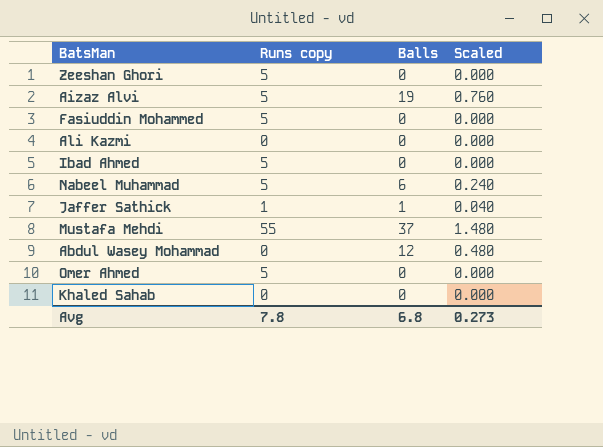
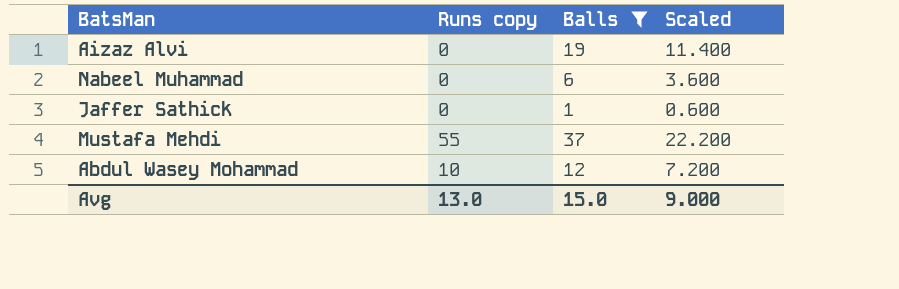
filter: none -> Balls != 0
column Scaled | formula: [Balls] * 0.04 -> [Balls] * 0.6
Aizaz Alvi | Runs copy: 5 -> 0
Nabeel Muhammad | Runs copy: 5 -> 0
Jaffer Sathick | Runs copy: 1 -> 0
Abdul Wasey Mohammad | Runs copy: 0 -> 10
Avg | Runs copy: 7.8 -> 13.0
Avg | Balls: 6.8 -> 15.0
Avg | Scaled: 0.273 -> 9.000

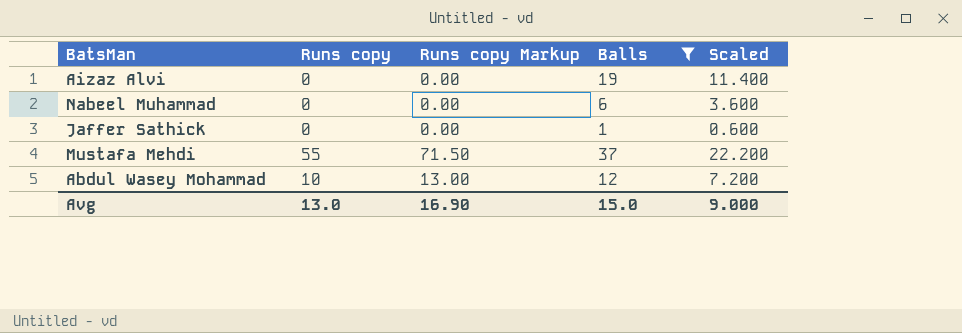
column Runs copy Markup | formula: none -> [Runs copy] * 1.3

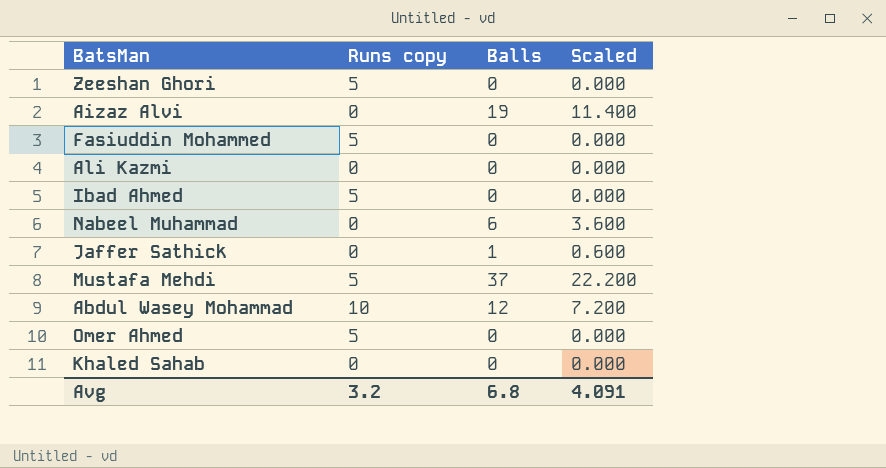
filter: Balls != 0 -> none
column Runs copy Markup | formula: [Runs copy] * 1.3 -> none
Mustafa Mehdi | Runs copy: 55 -> 5
Avg | Runs copy: 13.0 -> 3.2
Avg | Balls: 15.0 -> 6.8
Avg | Scaled: 9.000 -> 4.091

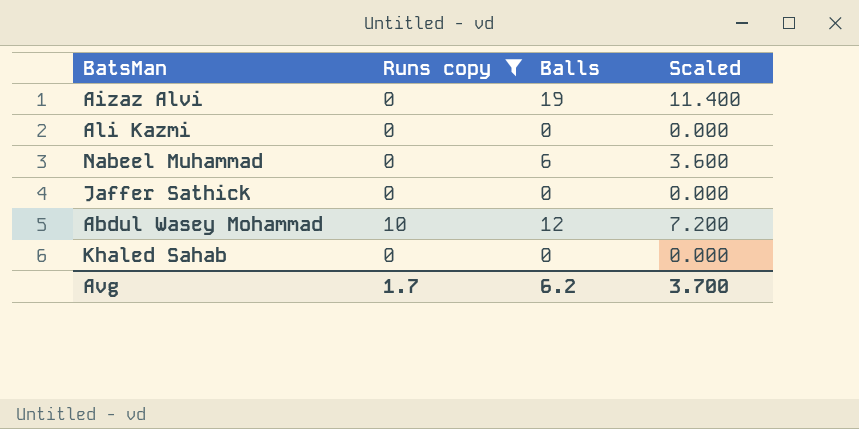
filter: none -> Runs copy != 5
Jaffer Sathick | Balls: 1 -> 0
Jaffer Sathick | Scaled: 0.600 -> 0.000
Avg | Runs copy: 3.2 -> 1.7
Avg | Balls: 6.8 -> 6.2
Avg | Scaled: 4.091 -> 3.700

